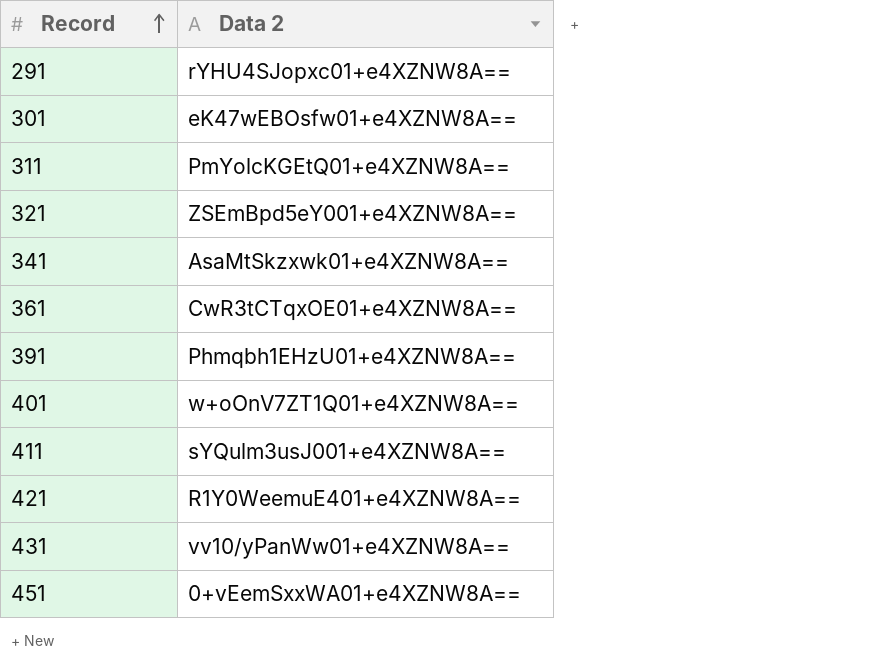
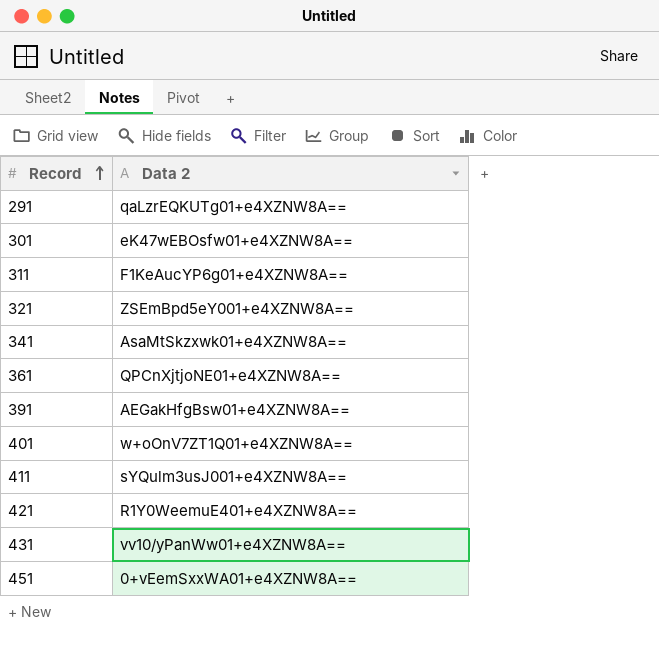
291 | Data 2: rYHU4SJopxc01+e4XZNW8A== -> qaLzrEQKUTg01+e4XZNW8A==
311 | Data 2: PmYolcKGEtQ01+e4XZNW8A== -> F1KeAucYP6g01+e4XZNW8A==
361 | Data 2: CwR3tCTqxOE01+e4XZNW8A== -> QPCnXjtjoNE01+e4XZNW8A==
391 | Data 2: Phmqbh1EHzU01+e4XZNW8A== -> AEGakHfgBsw01+e4XZNW8A==

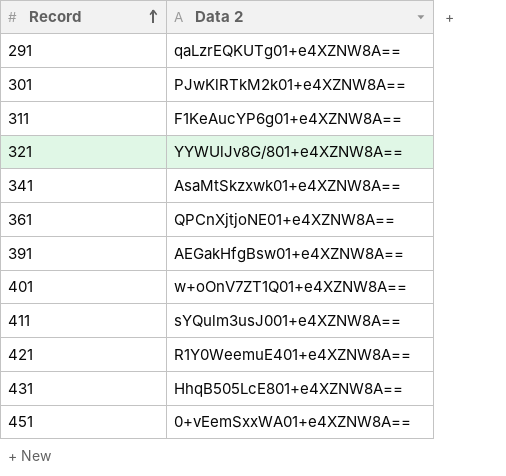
301 | Data 2: eK47wEBOsfw01+e4XZNW8A== -> PJwKlRTkM2k01+e4XZNW8A==
321 | Data 2: ZSEmBpd5eY001+e4XZNW8A== -> YYWUlJv8G/801+e4XZNW8A==
431 | Data 2: vv10/yPanWw01+e4XZNW8A== -> HhqB505LcE801+e4XZNW8A==

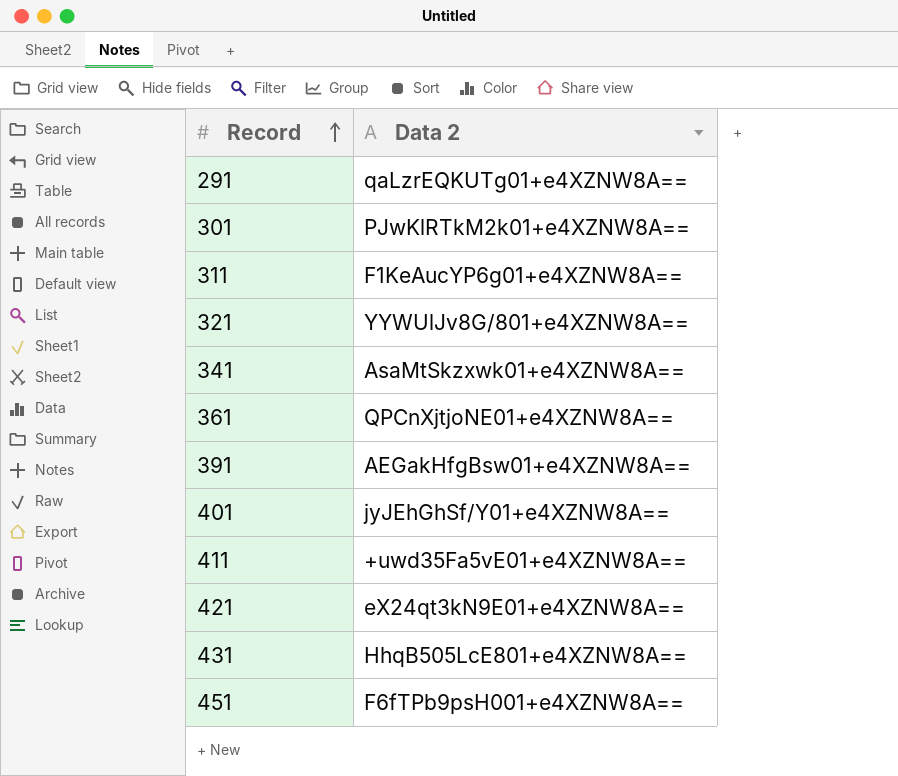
401 | Data 2: w+oOnV7ZT1Q01+e4XZNW8A== -> jyJEhGhSf/Y01+e4XZNW8A==
411 | Data 2: sYQulm3usJ001+e4XZNW8A== -> +uwd35Fa5vE01+e4XZNW8A==
421 | Data 2: R1Y0WeemuE401+e4XZNW8A== -> eX24qt3kN9E01+e4XZNW8A==
451 | Data 2: 0+vEemSxxWA01+e4XZNW8A== -> F6fTPb9psH001+e4XZNW8A==

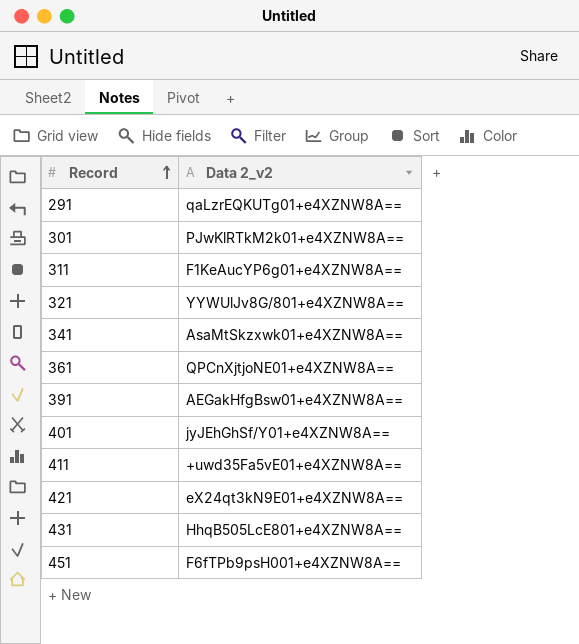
column name: Data 2 -> Data 2_v2

